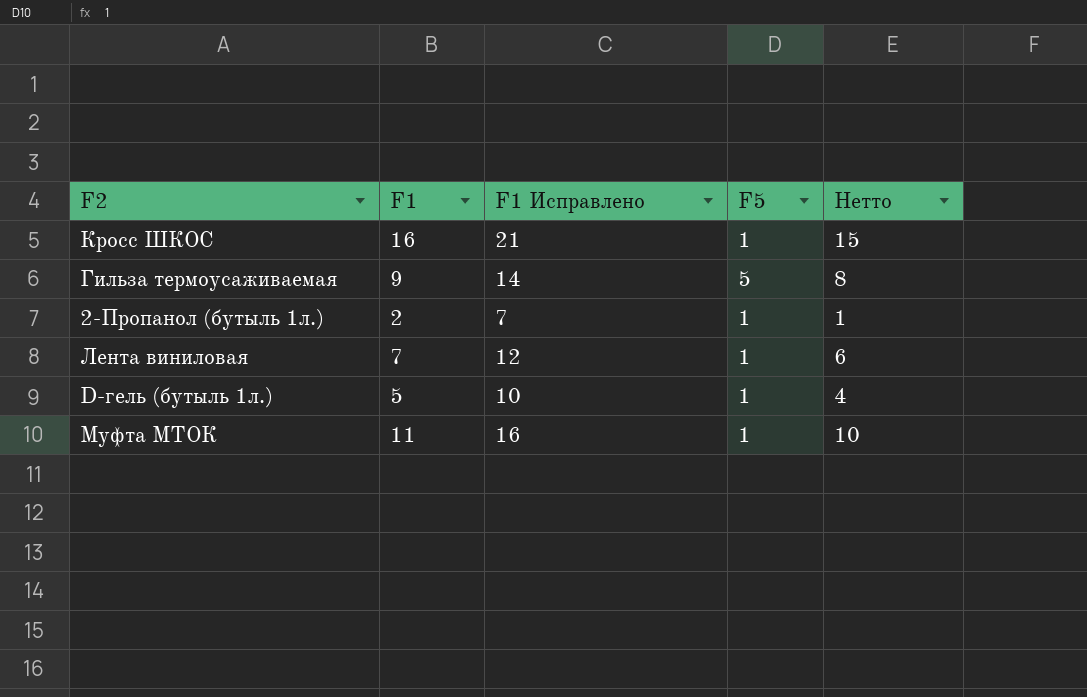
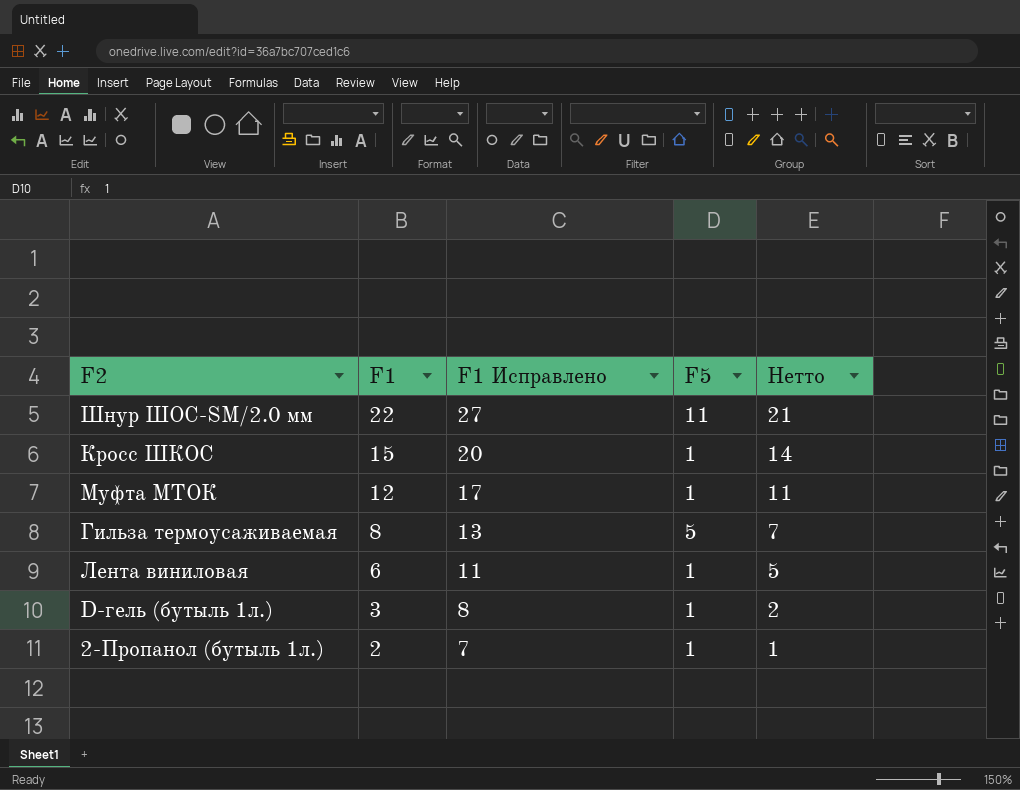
row order: none -> F1 descending
row Шнур ШОС-SM/2.0 мм: none -> 22 | 27 | 11 | 21
Кросс ШКОС | F1: 16 -> 15
Кросс ШКОС | F1 Исправлено: 21 -> 20
Кросс ШКОС | Нетто: 15 -> 14
Муфта МТОК | F1: 11 -> 12
Муфта МТОК | F1 Исправлено: 16 -> 17
Муфта МТОК | Нетто: 10 -> 11
Гильза термоусаживаемая | F1: 9 -> 8
Гильза термоусаживаемая | F1 Исправлено: 14 -> 13
Гильза термоусаживаемая | Нетто: 8 -> 7
Лента виниловая | F1: 7 -> 6
Лента виниловая | F1 Исправлено: 12 -> 11
Лента виниловая | Нетто: 6 -> 5
D-гель (бутыль 1л.) | F1: 5 -> 3
D-гель (бутыль 1л.) | F1 Исправлено: 10 -> 8
D-гель (бутыль 1л.) | Нетто: 4 -> 2

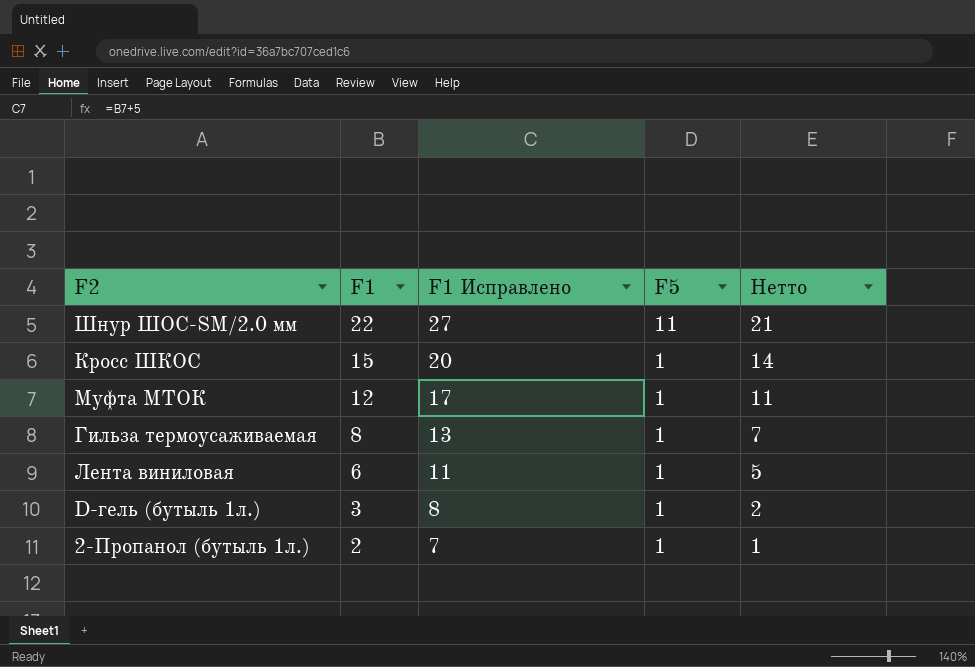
Гильза термоусаживаемая | F5: 5 -> 1

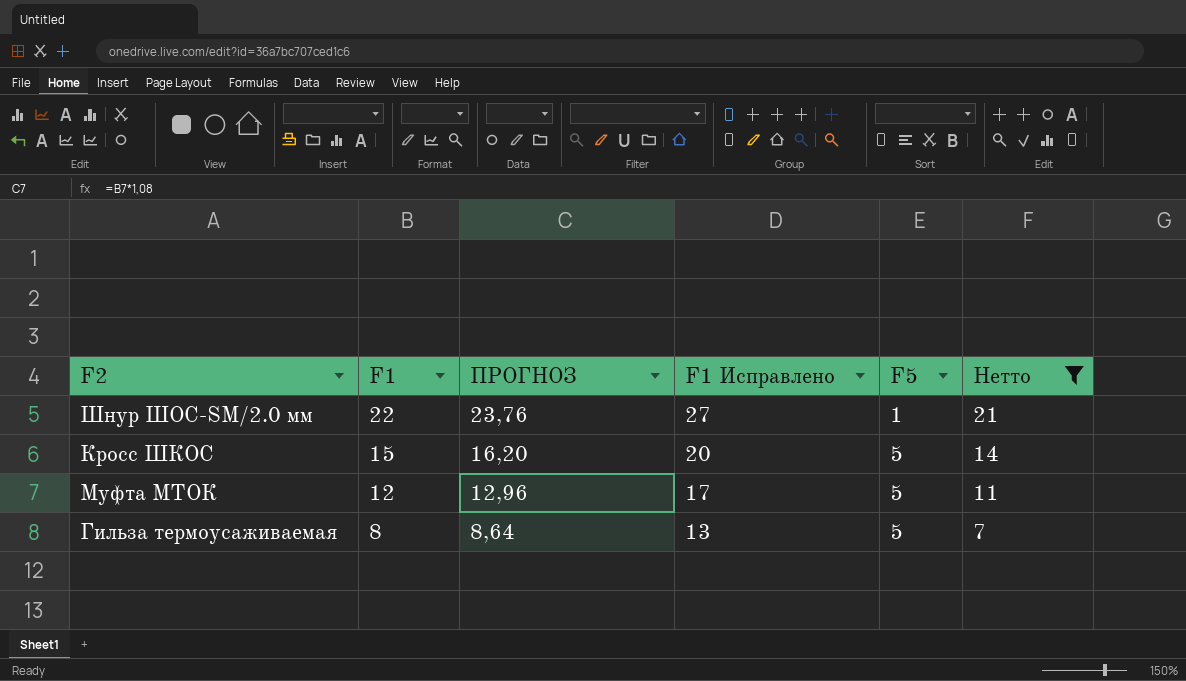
filter: none -> Нетто >= 7
column ПРОГНОЗ | formula: none -> [F1] * 1,08
Шнур ШОС-SM/2.0 мм | F5: 11 -> 1
Кросс ШКОС | F5: 1 -> 5
Муфта МТОК | F5: 1 -> 5
Гильза термоусаживаемая | F5: 1 -> 5

